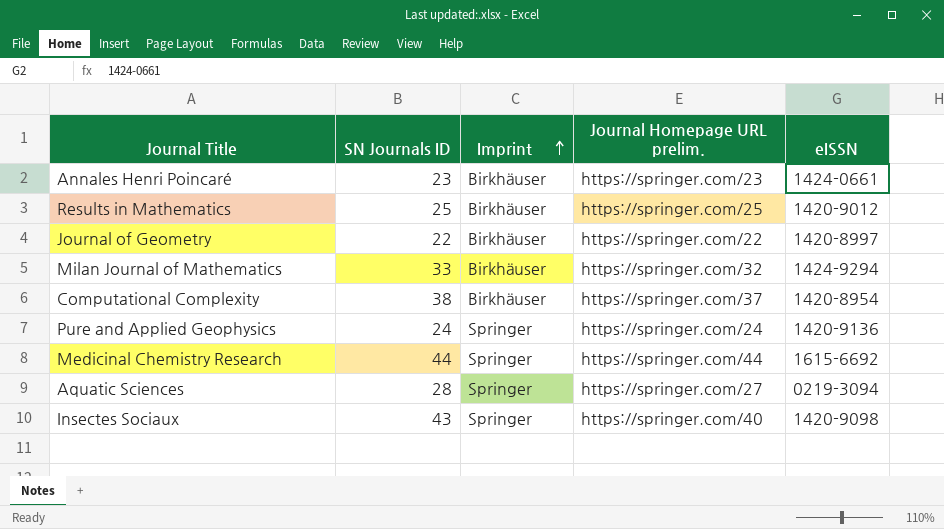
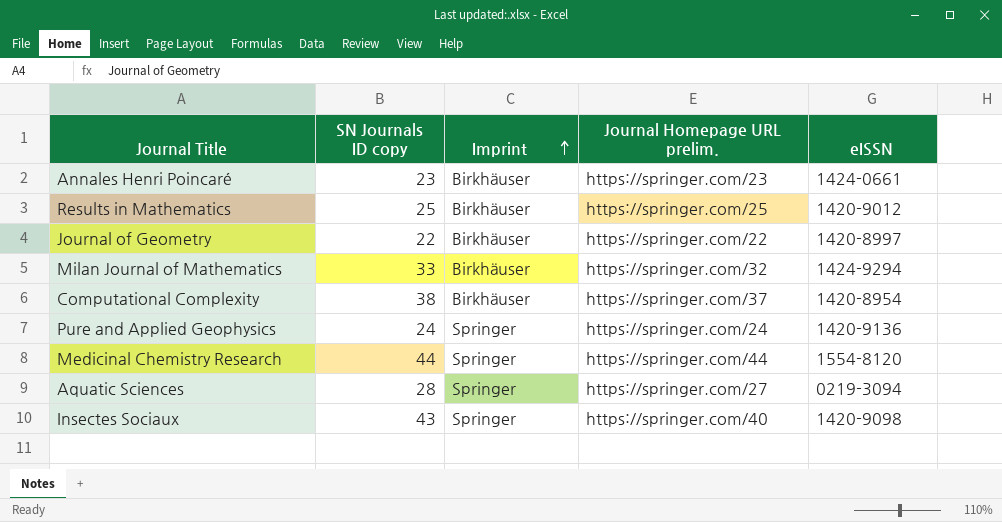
column name: SN Journals ID -> SN Journals ID copy
Medicinal Chemistry Research | eISSN: 1615-6692 -> 1554-8120

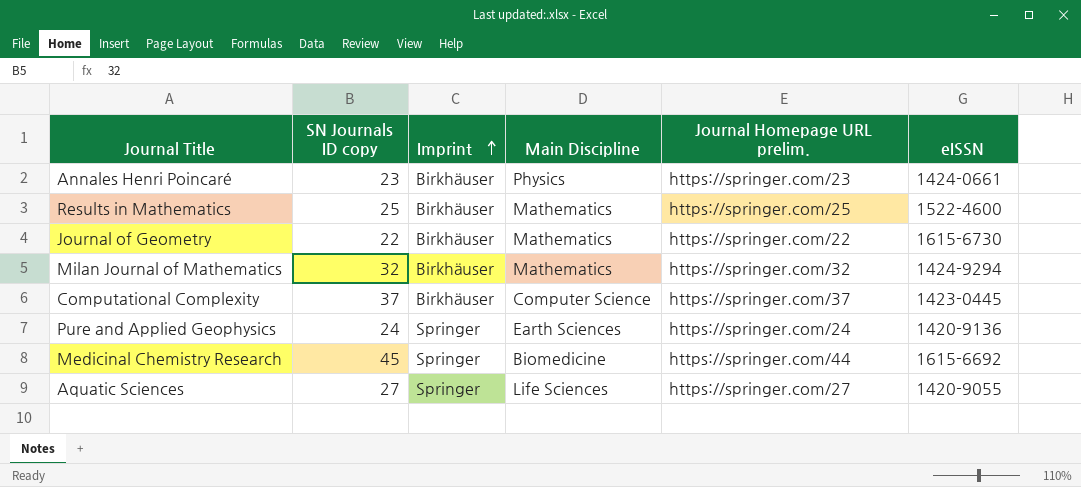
column Main Discipline | position: none -> 4
row Insectes Sociaux: 43 | Springer | https://springer.com/40 | 1420-9098 -> none
Results in Mathematics | eISSN: 1420-9012 -> 1522-4600
Journal of Geometry | eISSN: 1420-8997 -> 1615-6730
Milan Journal of Mathematics | SN Journals ID copy: 33 -> 32
Computational Complexity | SN Journals ID copy: 38 -> 37
Computational Complexity | eISSN: 1420-8954 -> 1423-0445
Medicinal Chemistry Research | SN Journals ID copy: 44 -> 45
Medicinal Chemistry Research | eISSN: 1554-8120 -> 1615-6692
Aquatic Sciences | SN Journals ID copy: 28 -> 27
Aquatic Sciences | eISSN: 0219-3094 -> 1420-9055

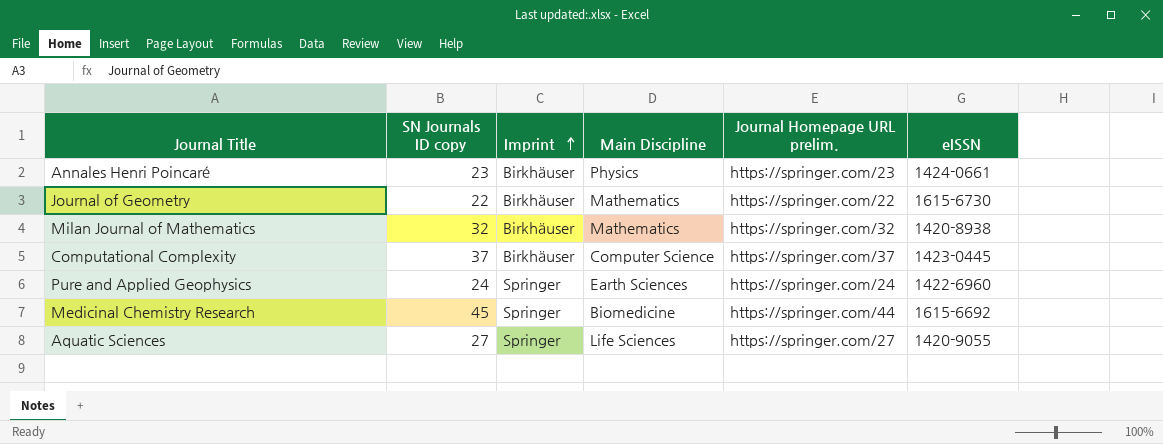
row Results in Mathematics: 25 | Birkhäuser | Mathematics | https://springer.com/25 | 1522-4600 -> none
Milan Journal of Mathematics | eISSN: 1424-9294 -> 1420-8938
Pure and Applied Geophysics | eISSN: 1420-9136 -> 1422-6960

